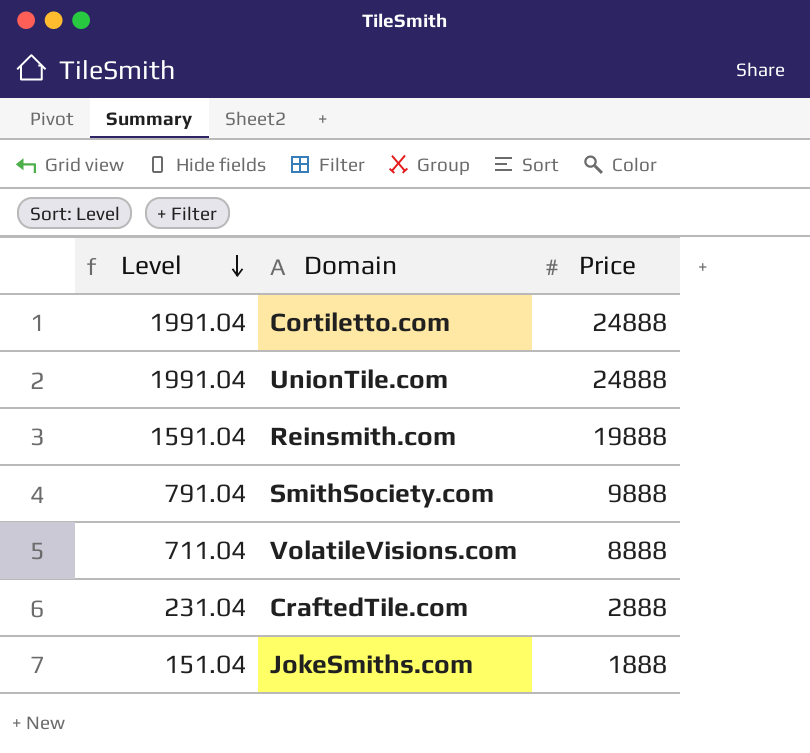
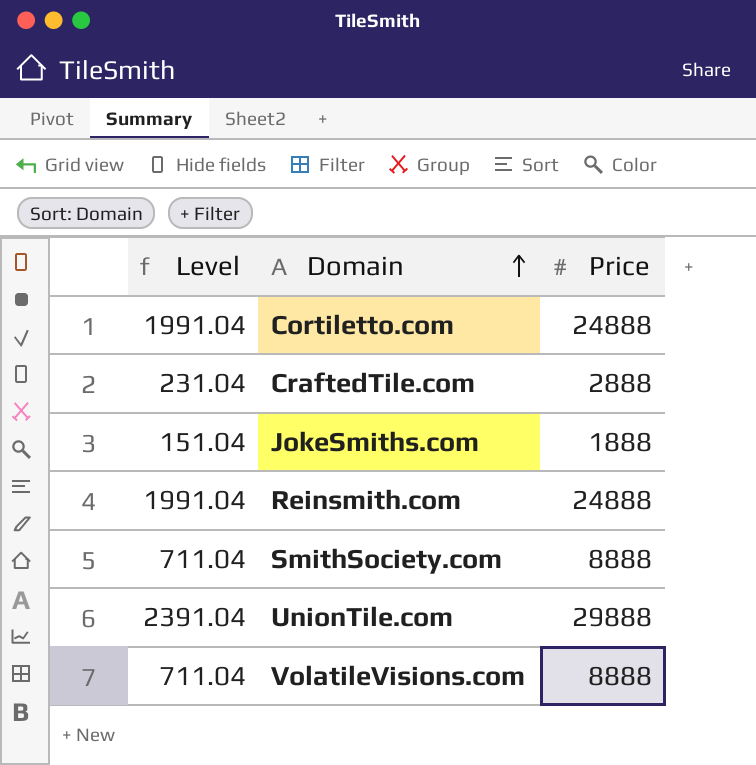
row order: Level descending -> Domain ascending
Reinsmith.com | Level: 1591.04 -> 1991.04
Reinsmith.com | Price: 19888 -> 24888
SmithSociety.com | Level: 791.04 -> 711.04
SmithSociety.com | Price: 9888 -> 8888
UnionTile.com | Level: 1991.04 -> 2391.04
UnionTile.com | Price: 24888 -> 29888

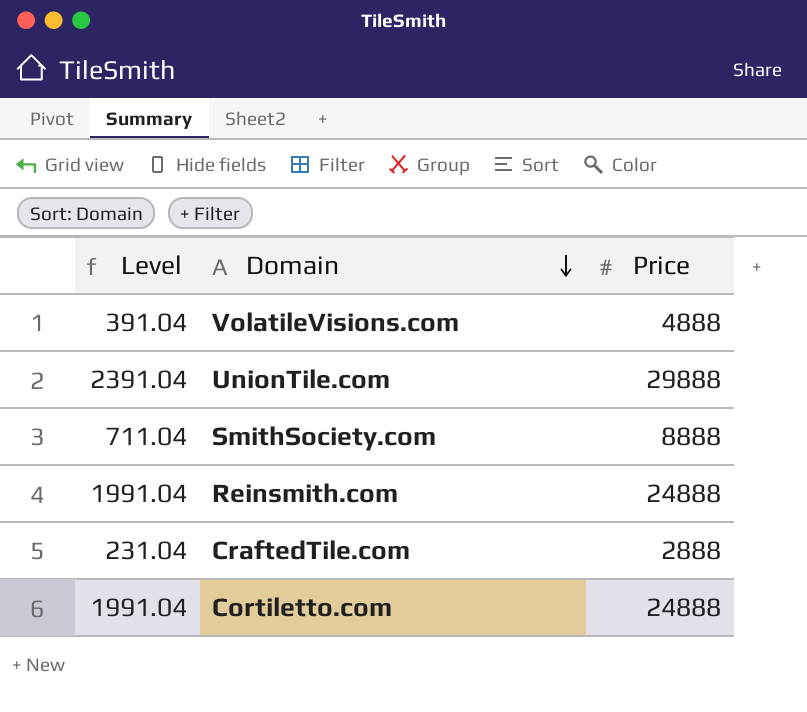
row order: Domain ascending -> Domain descending
row JokeSmiths.com: 151.04 | 1888 -> none
VolatileVisions.com | Level: 711.04 -> 391.04
VolatileVisions.com | Price: 8888 -> 4888

